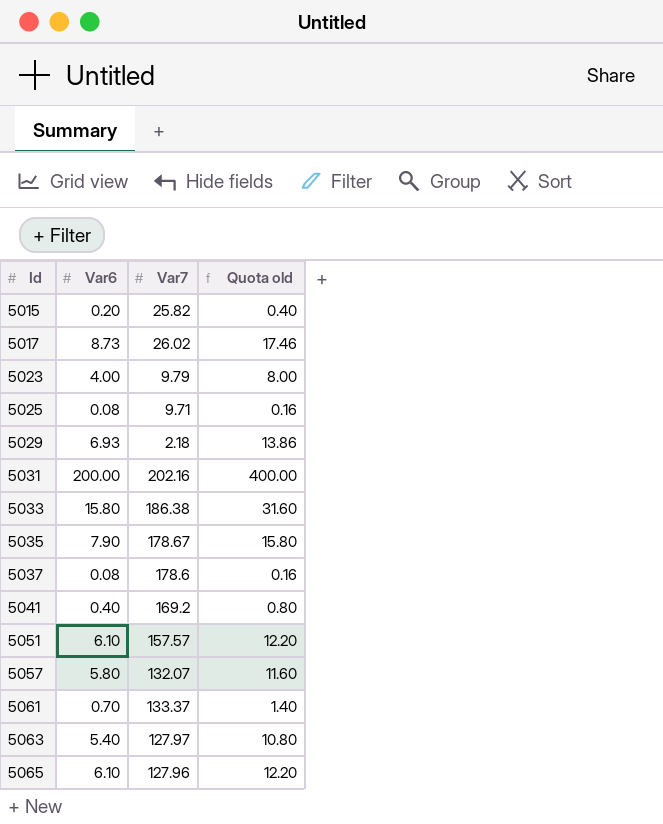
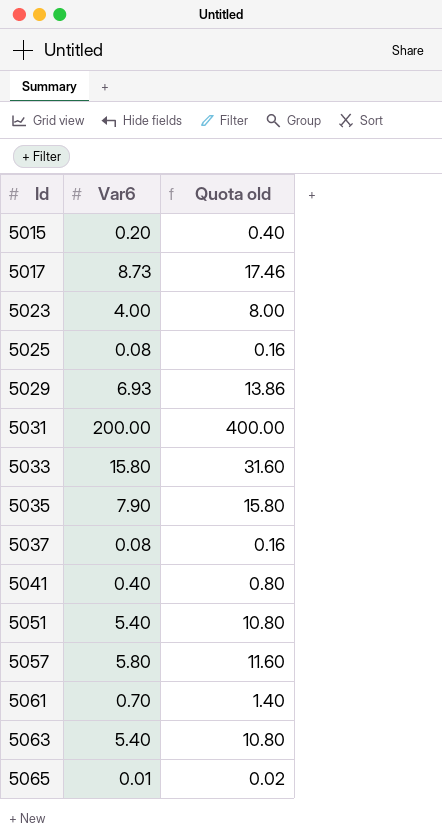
column Var7 | position: 3 -> none
5051 | Var6: 6.10 -> 5.40
5051 | Quota old: 12.20 -> 10.80
5065 | Var6: 6.10 -> 0.01
5065 | Quota old: 12.20 -> 0.02

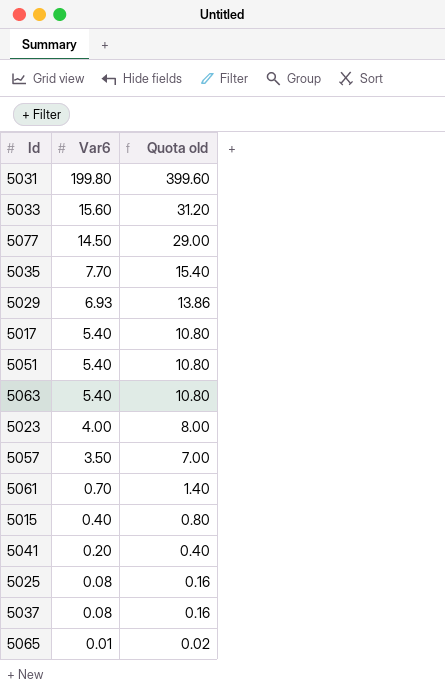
row order: Id ascending -> Var6 descending
5031 | Var6: 200.00 -> 199.80
5031 | Quota old: 400.00 -> 399.60
5033 | Var6: 15.80 -> 15.60
5033 | Quota old: 31.60 -> 31.20
row 5077: none -> 14.50 | 29.00
5035 | Var6: 7.90 -> 7.70
5035 | Quota old: 15.80 -> 15.40
5017 | Var6: 8.73 -> 5.40
5017 | Quota old: 17.46 -> 10.80
5057 | Var6: 5.80 -> 3.50
5057 | Quota old: 11.60 -> 7.00
5015 | Var6: 0.20 -> 0.40
5015 | Quota old: 0.40 -> 0.80
5041 | Var6: 0.40 -> 0.20
5041 | Quota old: 0.80 -> 0.40

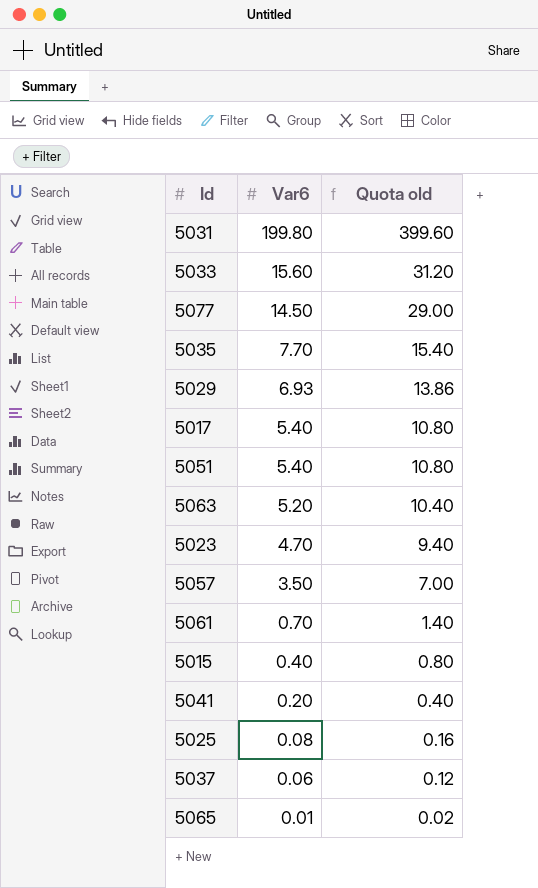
5063 | Var6: 5.40 -> 5.20
5063 | Quota old: 10.80 -> 10.40
5023 | Var6: 4.00 -> 4.70
5023 | Quota old: 8.00 -> 9.40
5037 | Var6: 0.08 -> 0.06
5037 | Quota old: 0.16 -> 0.12

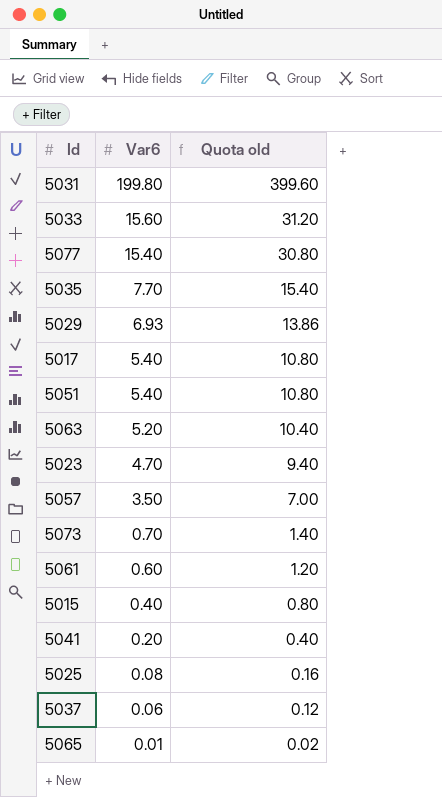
5077 | Var6: 14.50 -> 15.40
5077 | Quota old: 29.00 -> 30.80
row 5073: none -> 0.70 | 1.40
5061 | Var6: 0.70 -> 0.60
5061 | Quota old: 1.40 -> 1.20

